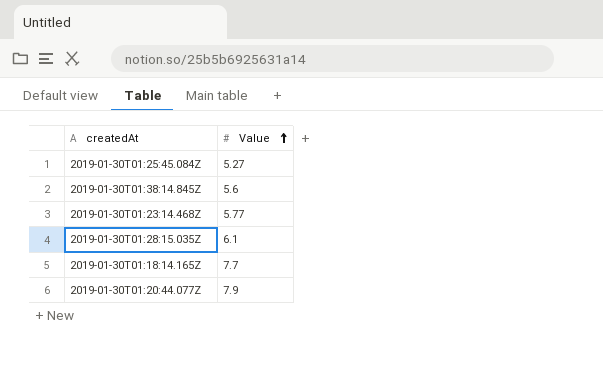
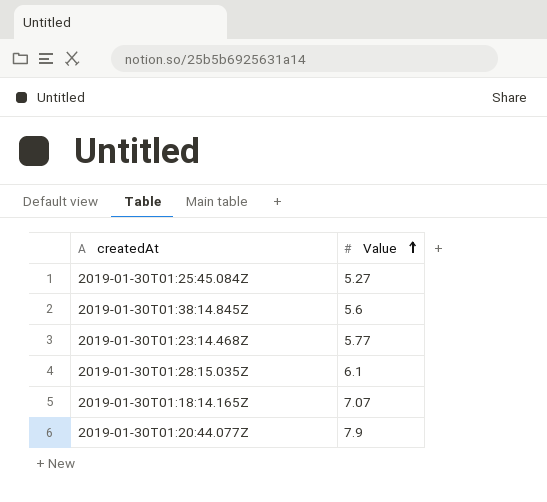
2019-01-30T01:18:14.165Z | Value: 7.7 -> 7.07

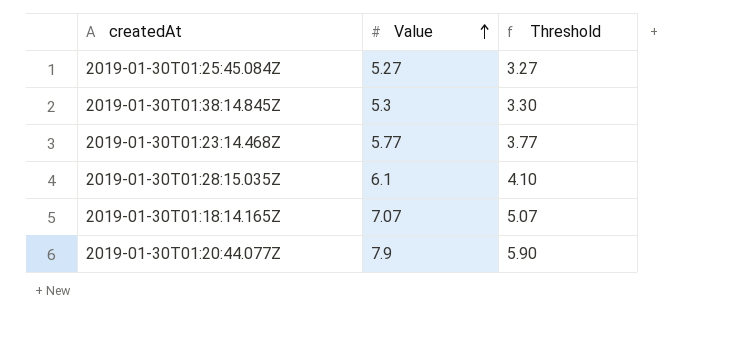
column Threshold | formula: none -> [Value] - 2
2019-01-30T01:38:14.845Z | Value: 5.6 -> 5.3

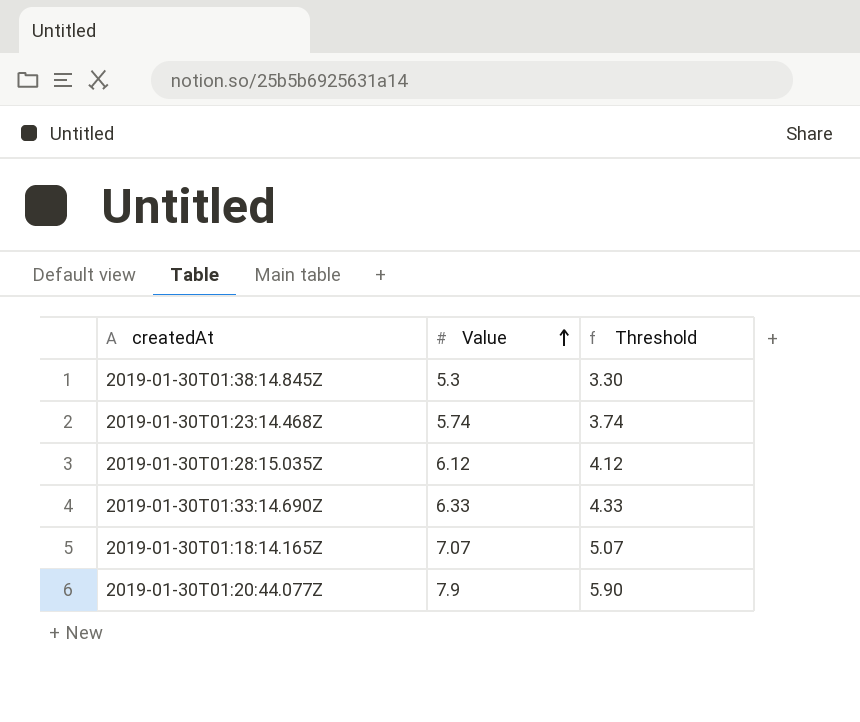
row 2019-01-30T01:25:45.084Z: 5.27 | 3.27 -> none
2019-01-30T01:23:14.468Z | Value: 5.77 -> 5.74
2019-01-30T01:23:14.468Z | Threshold: 3.77 -> 3.74
2019-01-30T01:28:15.035Z | Value: 6.1 -> 6.12
2019-01-30T01:28:15.035Z | Threshold: 4.10 -> 4.12
row 2019-01-30T01:33:14.690Z: none -> 6.33 | 4.33

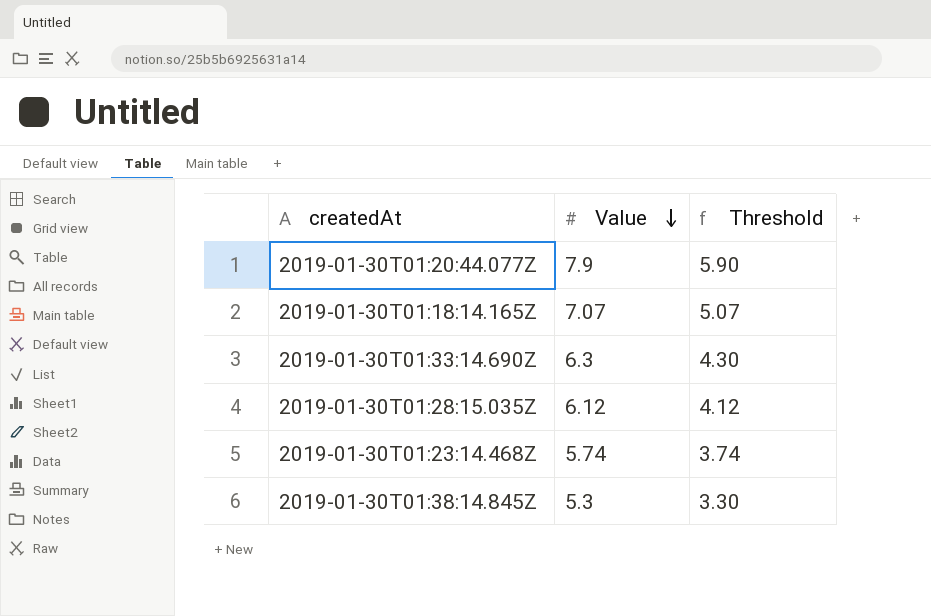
row order: Value ascending -> Value descending
2019-01-30T01:33:14.690Z | Value: 6.33 -> 6.3
2019-01-30T01:33:14.690Z | Threshold: 4.33 -> 4.30

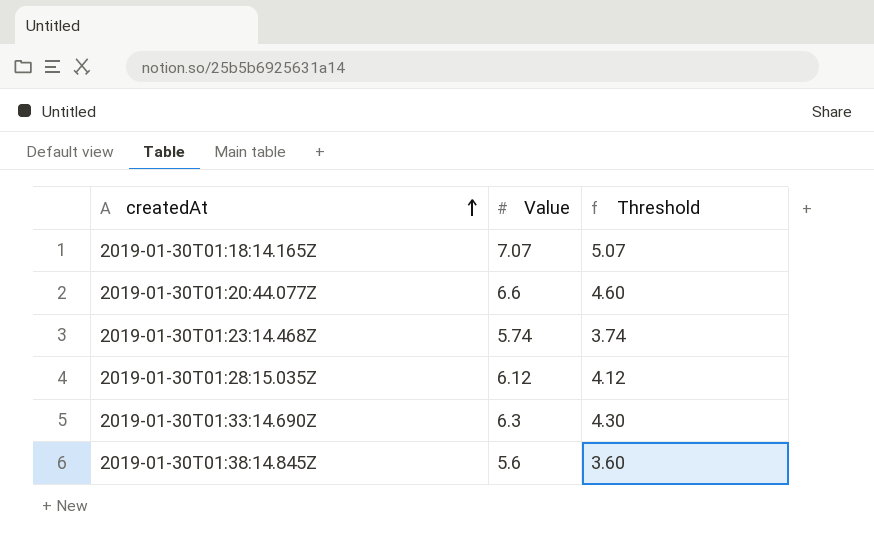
row order: Value descending -> createdAt ascending
2019-01-30T01:20:44.077Z | Value: 7.9 -> 6.6
2019-01-30T01:20:44.077Z | Threshold: 5.90 -> 4.60
2019-01-30T01:38:14.845Z | Value: 5.3 -> 5.6
2019-01-30T01:38:14.845Z | Threshold: 3.30 -> 3.60

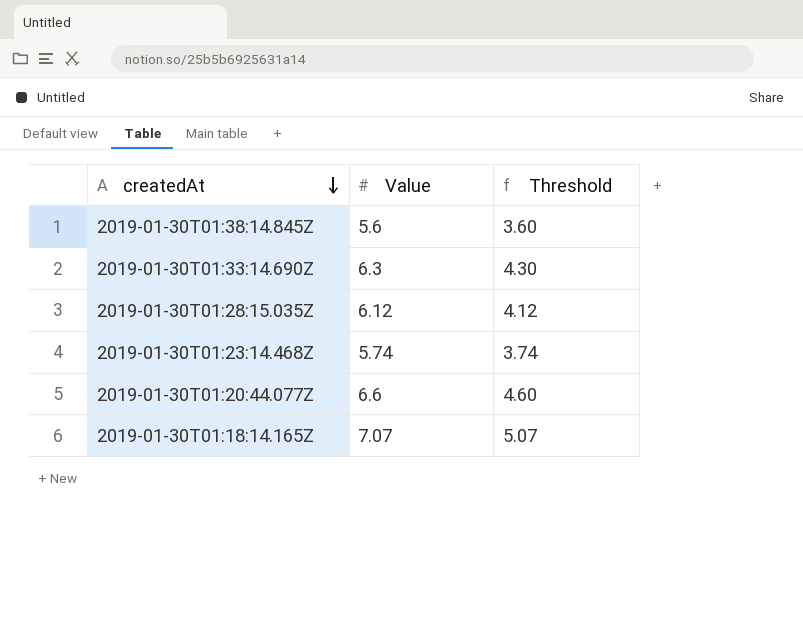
row order: createdAt ascending -> createdAt descending

